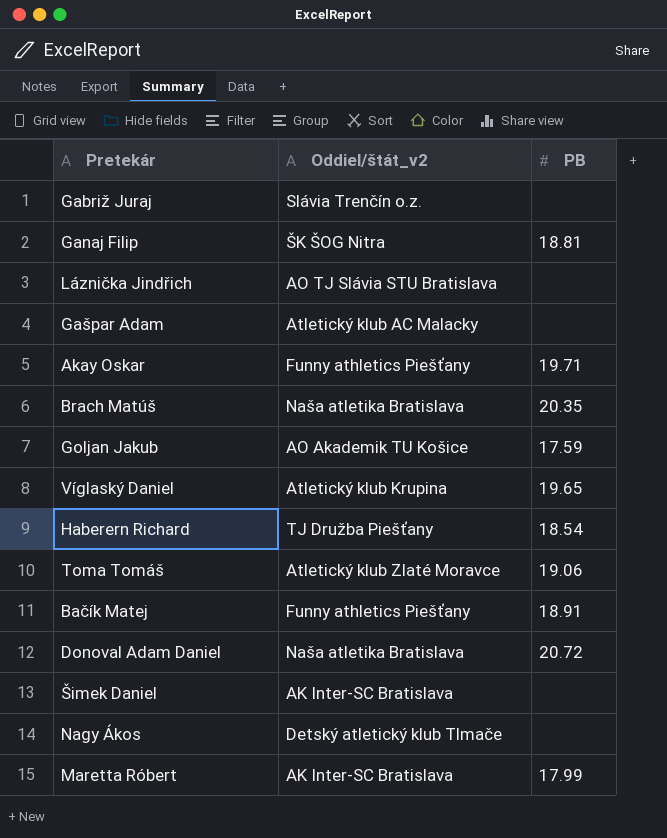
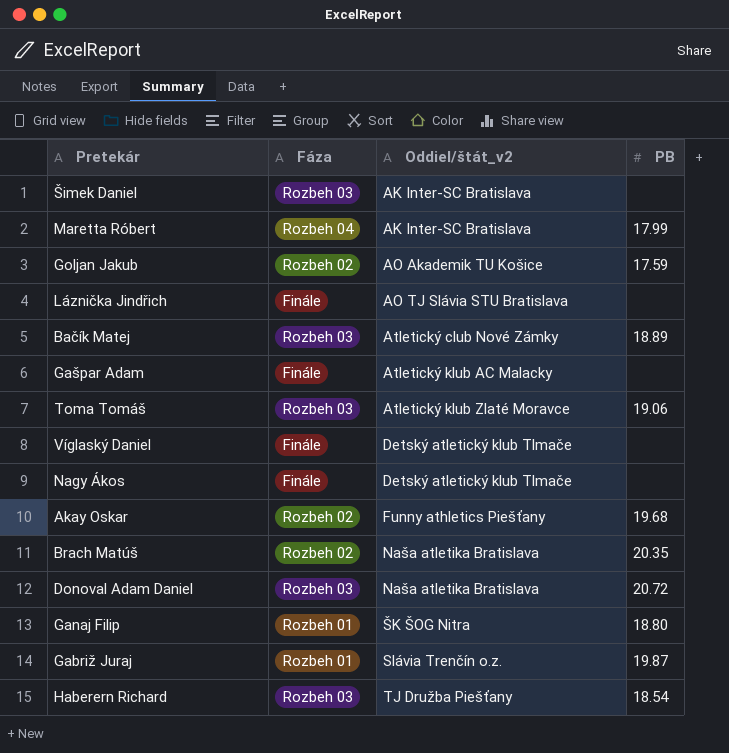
row order: none -> Oddiel/štát_v2 ascending
column Fáza | position: none -> 2
Bačík Matej | Oddiel/štát_v2: Funny athletics Piešťany -> Atletický club Nové Zámky
Bačík Matej | PB: 18.91 -> 18.89
Víglaský Daniel | Oddiel/štát_v2: Atletický klub Krupina -> Detský atletický klub Tlmače
Víglaský Daniel | PB: 19.65 -> none
Akay Oskar | PB: 19.71 -> 19.68
Ganaj Filip | PB: 18.81 -> 18.80
Gabriž Juraj | PB: none -> 19.87

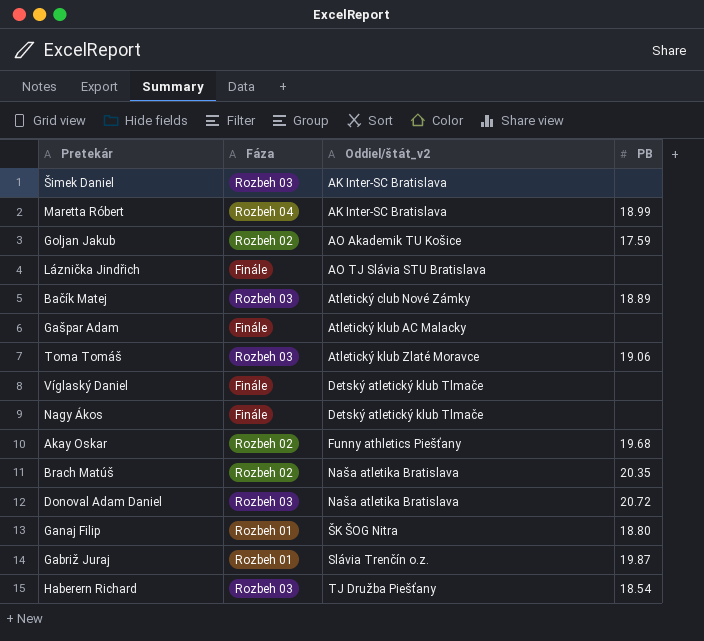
Maretta Róbert | PB: 17.99 -> 18.99

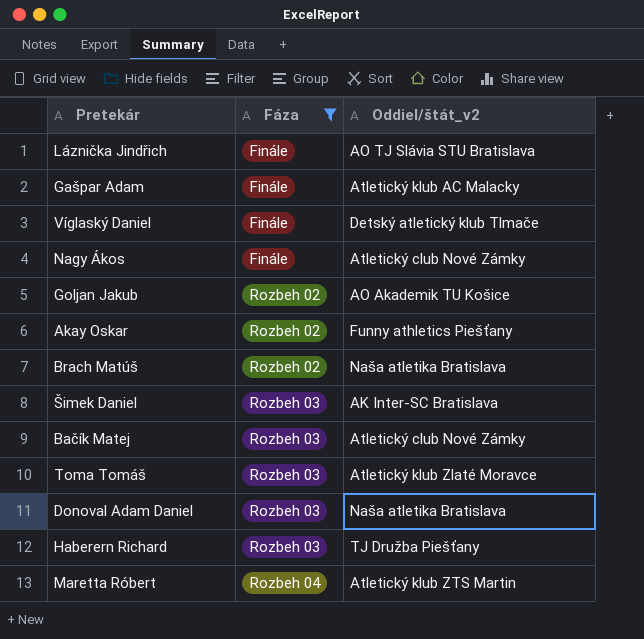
filter: none -> Fáza != Rozbeh 01
row order: Oddiel/štát_v2 ascending -> Fáza ascending
column PB | position: 4 -> none
Nagy Ákos | Oddiel/štát_v2: Detský atletický klub Tlmače -> Atletický club Nové Zámky
Maretta Róbert | Oddiel/štát_v2: AK Inter-SC Bratislava -> Atletický klub ZTS Martin

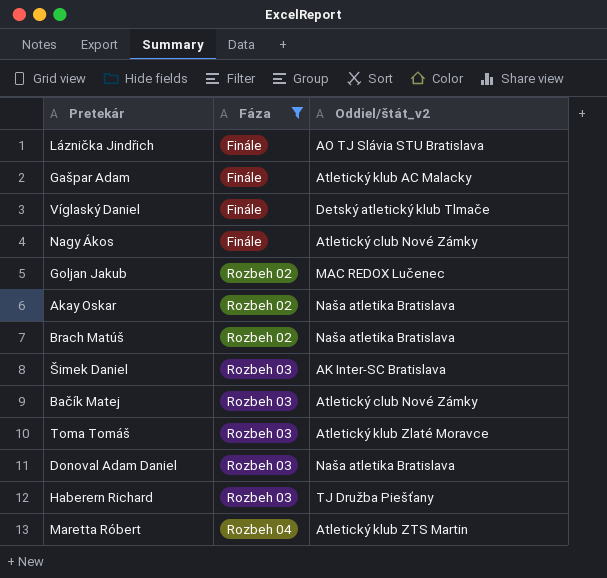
Goljan Jakub | Oddiel/štát_v2: AO Akademik TU Košice -> MAC REDOX Lučenec
Akay Oskar | Oddiel/štát_v2: Funny athletics Piešťany -> Naša atletika Bratislava

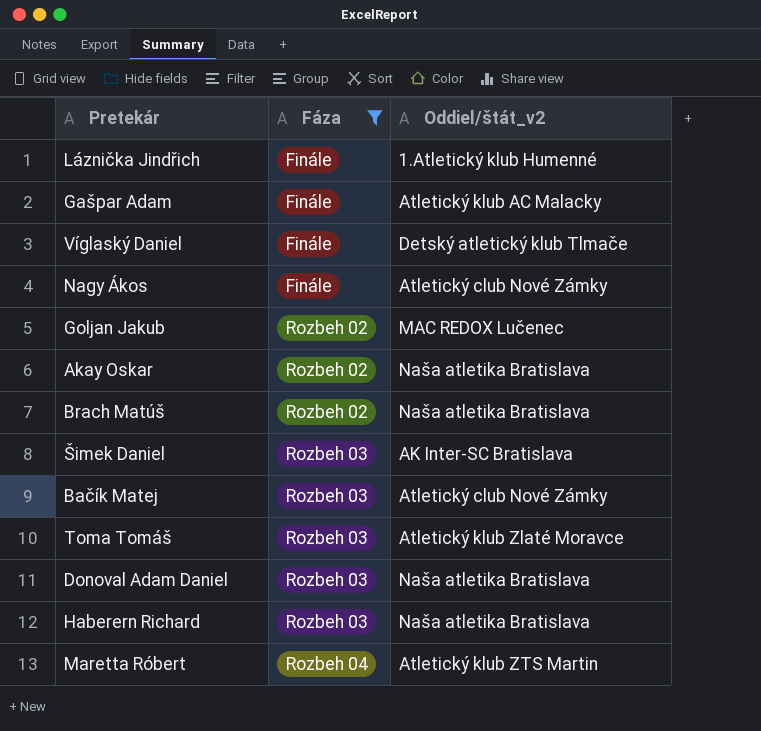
Láznička Jindřich | Oddiel/štát_v2: AO TJ Slávia STU Bratislava -> 1.Atletický klub Humenné
Haberern Richard | Oddiel/štát_v2: TJ Družba Piešťany -> Naša atletika Bratislava

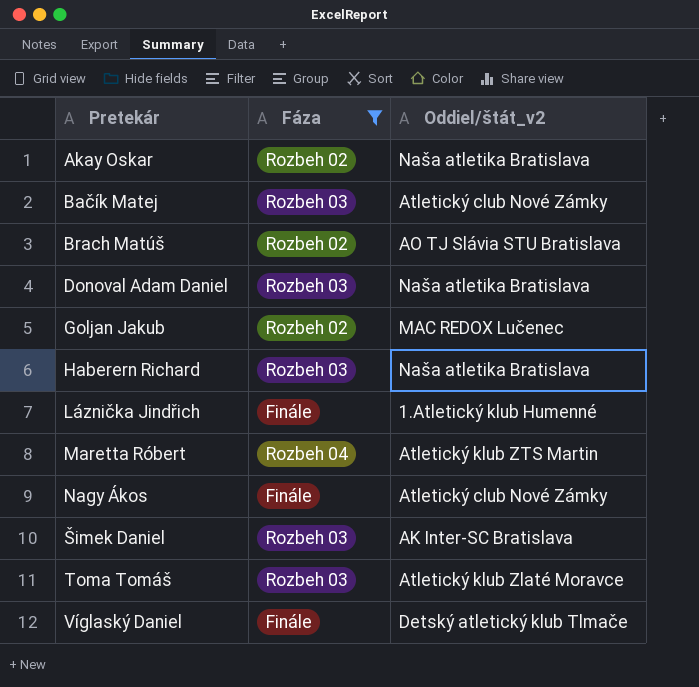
row order: Fáza ascending -> Pretekár ascending
row Gašpar Adam: Finále | Atletický klub AC Malacky -> none
Brach Matúš | Oddiel/štát_v2: Naša atletika Bratislava -> AO TJ Slávia STU Bratislava

